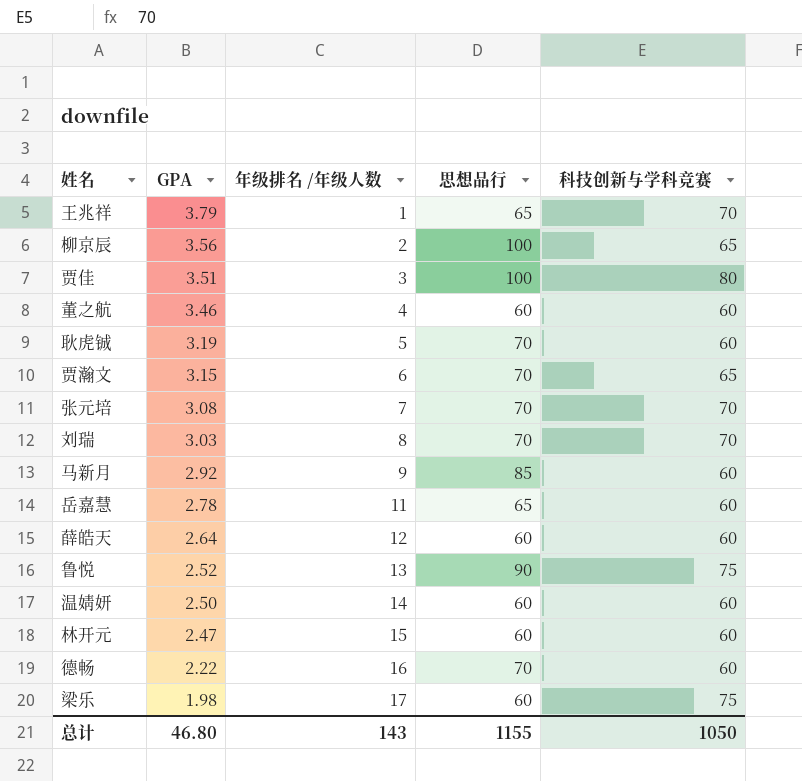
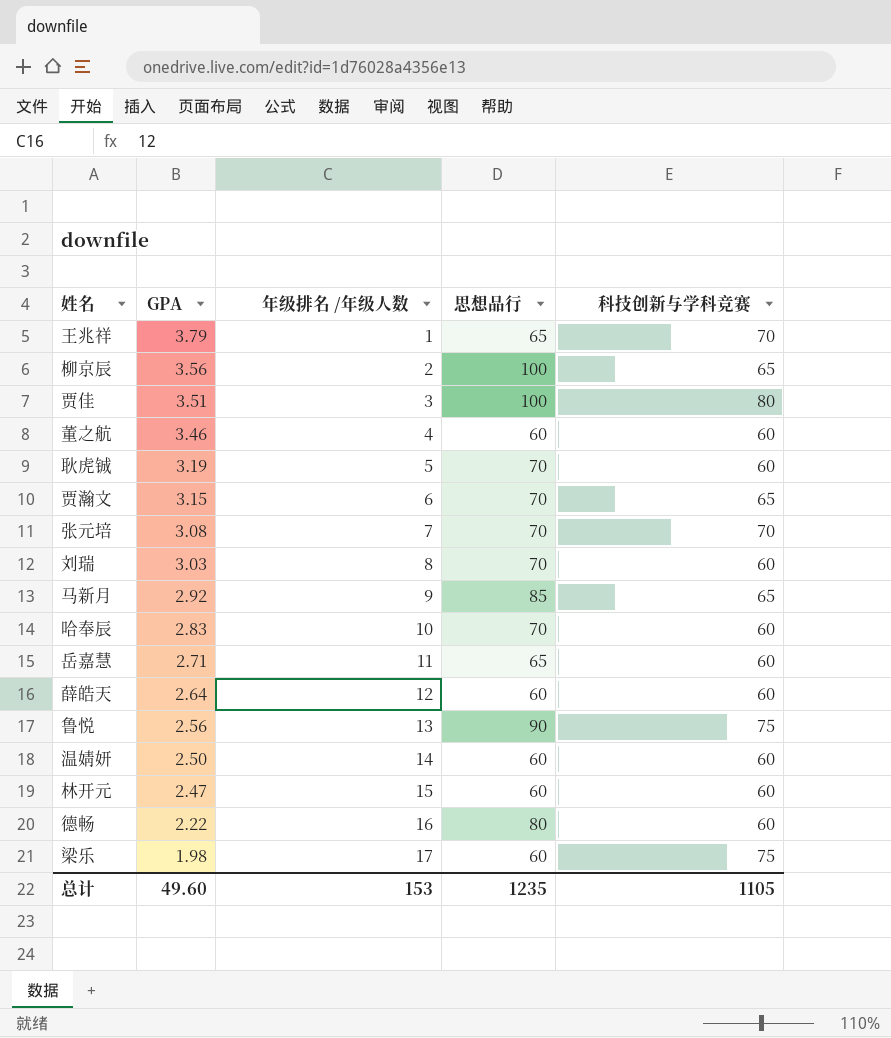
刘瑞 | 科技创新与学科竞赛: 70 -> 60
马新月 | 科技创新与学科竞赛: 60 -> 65
row 哈奉辰: none -> 2.83 | 10 | 70 | 60
岳嘉慧 | GPA: 2.78 -> 2.71
鲁悦 | GPA: 2.52 -> 2.56
德畅 | 思想品行: 70 -> 80
总计 | GPA: 46.80 -> 49.60
总计 | 年级排名 /年级人数: 143 -> 153
总计 | 思想品行: 1155 -> 1235
总计 | 科技创新与学科竞赛: 1050 -> 1105

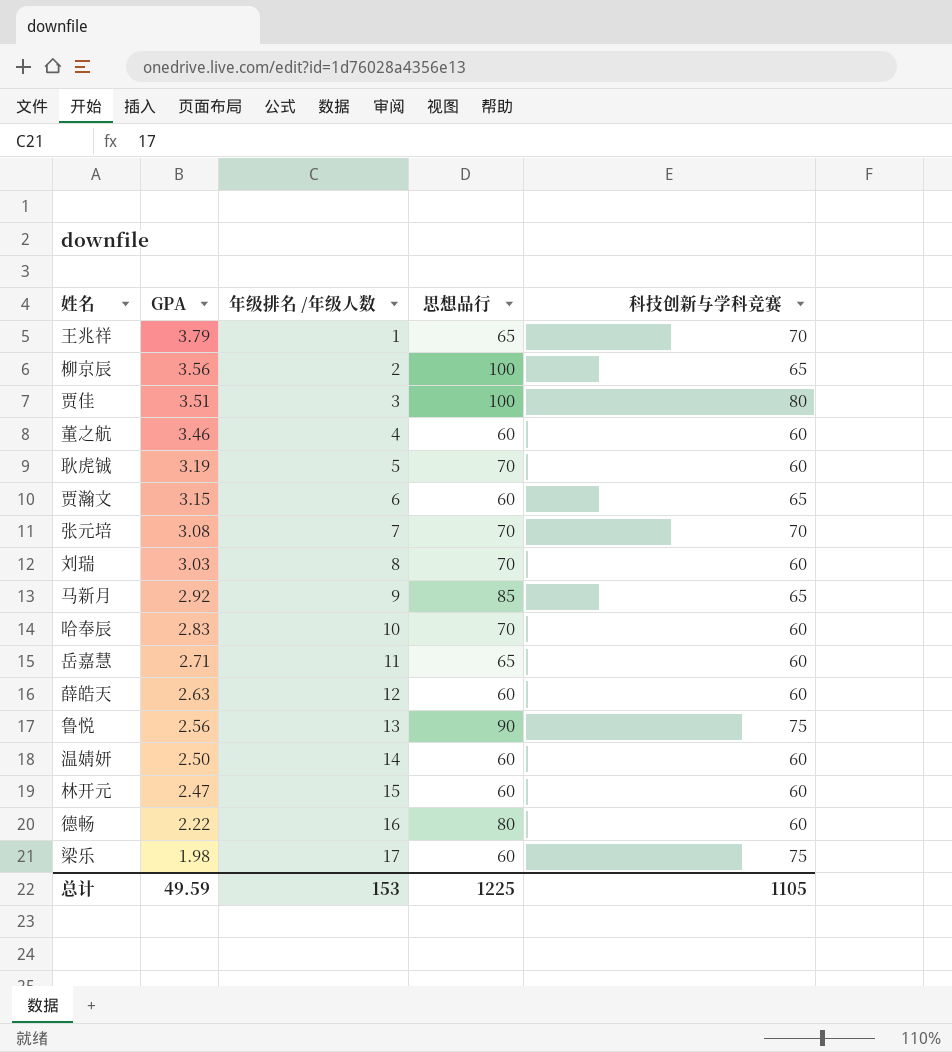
贾瀚文 | 思想品行: 70 -> 60
薛皓天 | GPA: 2.64 -> 2.63
总计 | GPA: 49.60 -> 49.59
总计 | 思想品行: 1235 -> 1225

